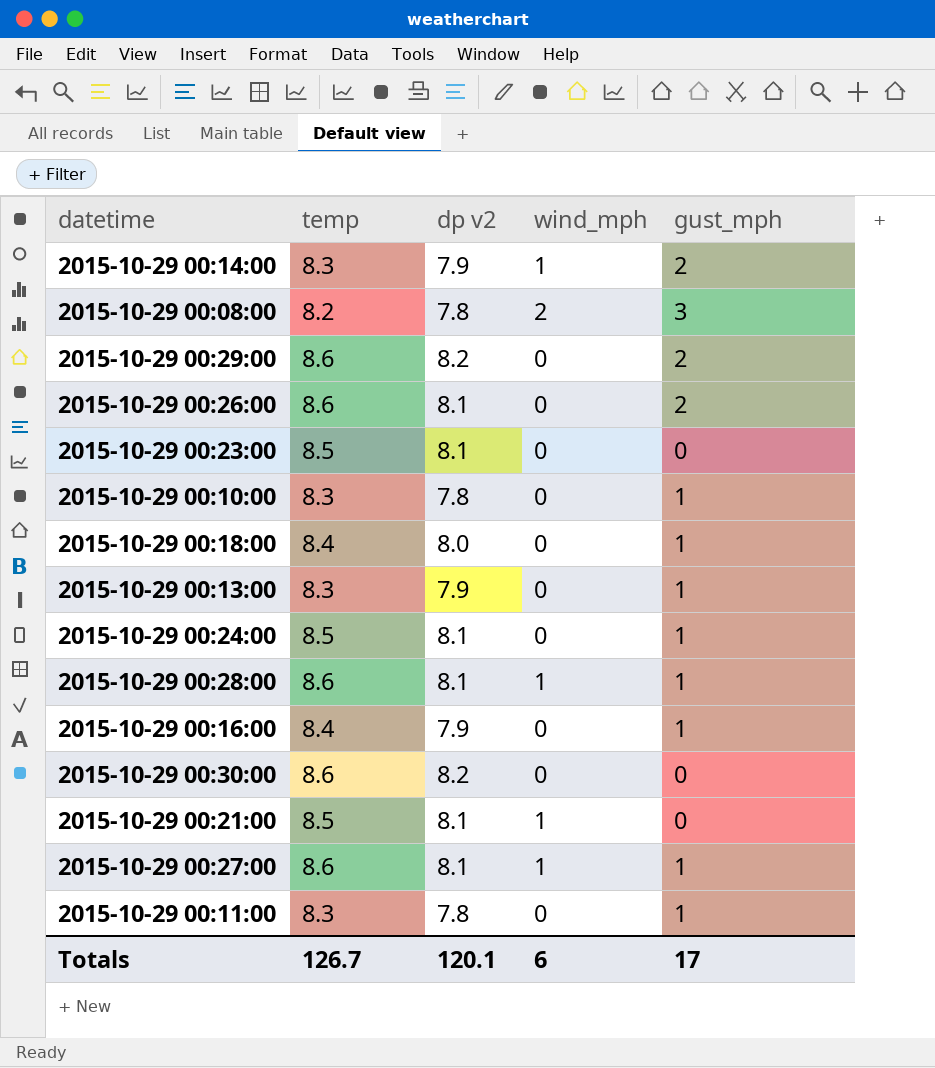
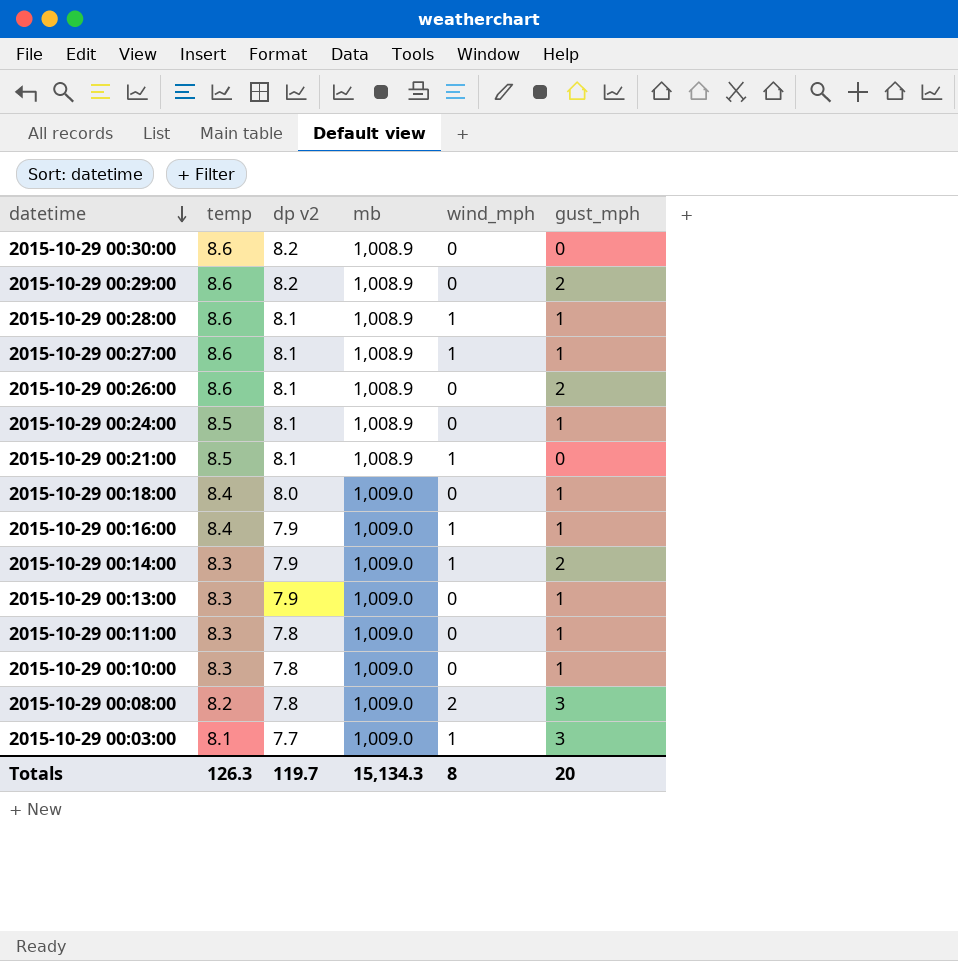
row order: none -> datetime descending
column mb | position: none -> 4
row 2015-10-29 00:23:00: 8.5 | 8.1 | 0 | 0 -> none
2015-10-29 00:16:00 | wind_mph: 0 -> 1
row 2015-10-29 00:03:00: none -> 8.1 | 7.7 | 1,009.0 | 1 | 3
Totals | temp: 126.7 -> 126.3
Totals | dp v2: 120.1 -> 119.7
Totals | wind_mph: 6 -> 8
Totals | gust_mph: 17 -> 20

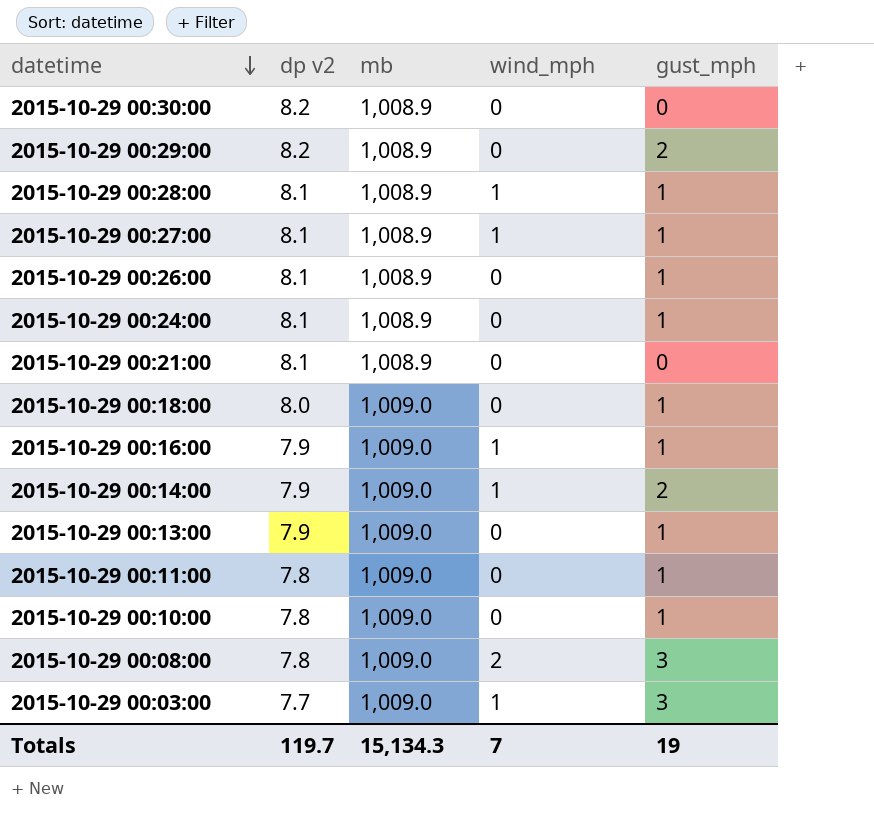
column temp | position: 2 -> none
2015-10-29 00:26:00 | gust_mph: 2 -> 1
2015-10-29 00:21:00 | wind_mph: 1 -> 0
Totals | wind_mph: 8 -> 7
Totals | gust_mph: 20 -> 19

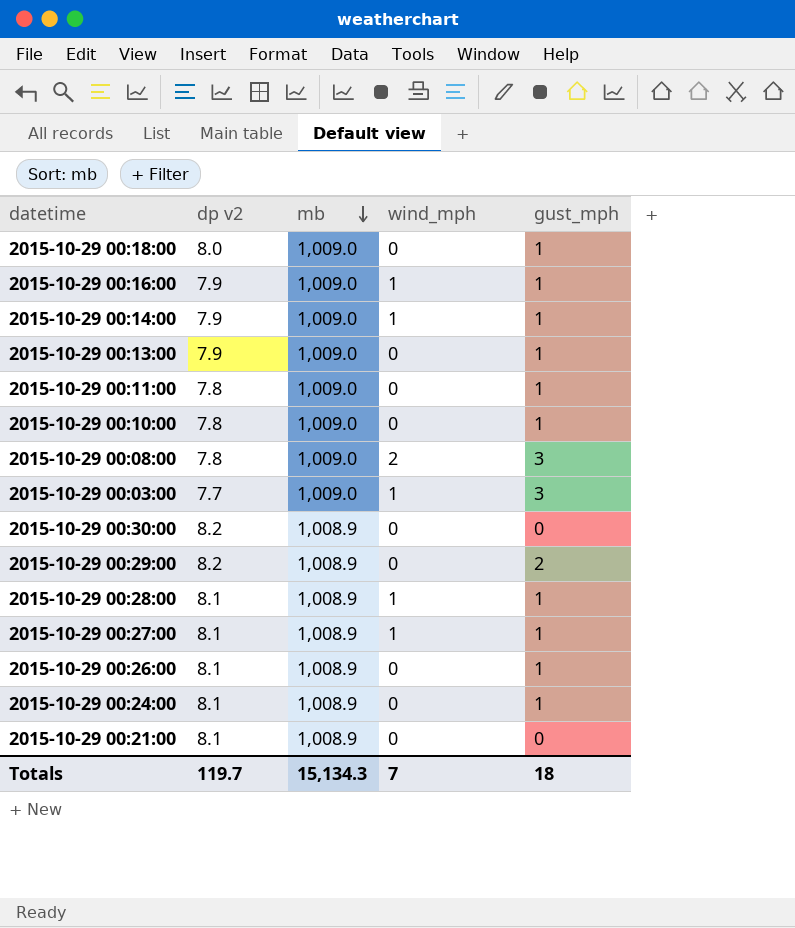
row order: datetime descending -> mb descending
2015-10-29 00:14:00 | gust_mph: 2 -> 1
Totals | gust_mph: 19 -> 18

